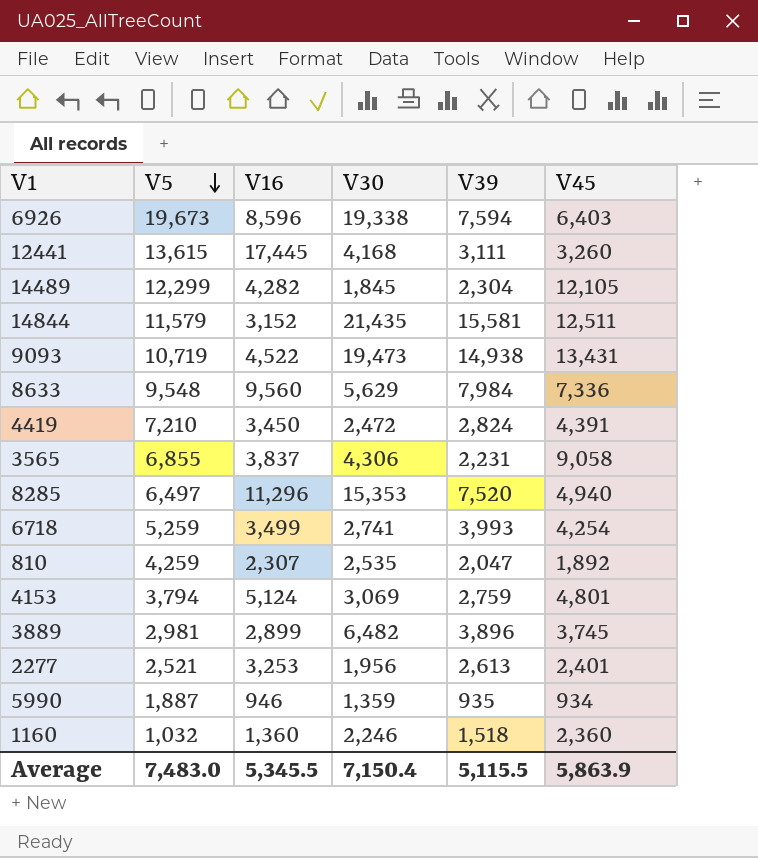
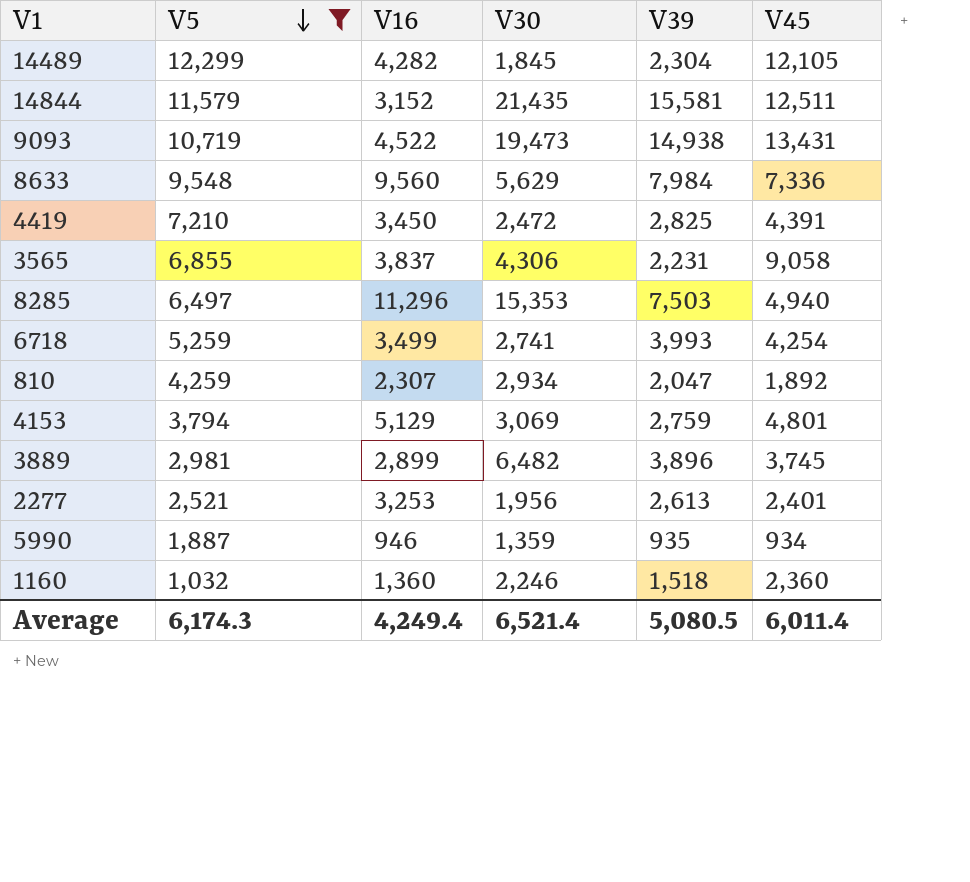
filter: none -> V5 <= 12,299
4419 | V39: 2,824 -> 2,825
8285 | V39: 7,520 -> 7,503
810 | V30: 2,535 -> 2,934
4153 | V16: 5,124 -> 5,129
Average | V5: 7,483.0 -> 6,174.3
Average | V16: 5,345.5 -> 4,249.4
Average | V30: 7,150.4 -> 6,521.4
Average | V39: 5,115.5 -> 5,080.5
Average | V45: 5,863.9 -> 6,011.4

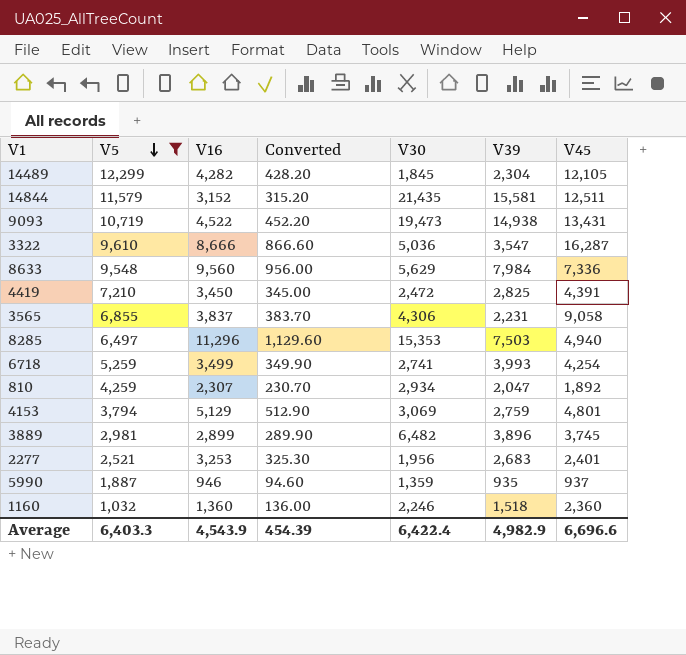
column Converted | formula: none -> [V16] * 0.1
row 3322: none -> 9,610 | 8,666 | 866.60 | 5,036 | 3,547 | 16,287
2277 | V39: 2,613 -> 2,683
5990 | V45: 934 -> 937
Average | V5: 6,174.3 -> 6,403.3
Average | V16: 4,249.4 -> 4,543.9
Average | V30: 6,521.4 -> 6,422.4
Average | V39: 5,080.5 -> 4,982.9
Average | V45: 6,011.4 -> 6,696.6

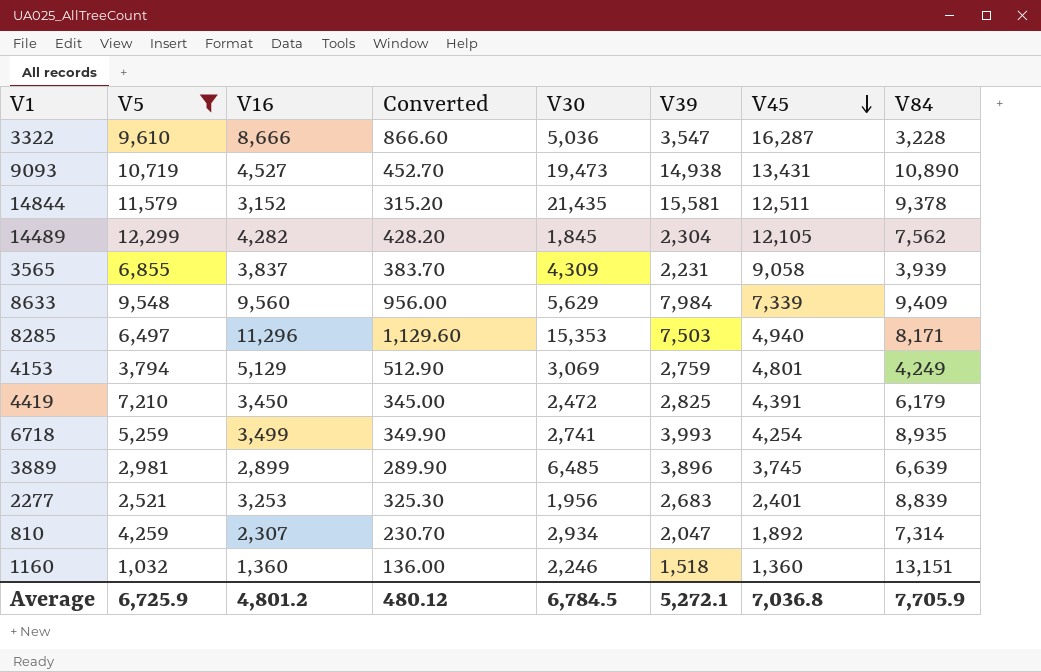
row order: V5 descending -> V45 descending
column V84 | position: none -> 8
row 5990: 1,887 | 946 | 94.60 | 1,359 | 935 | 937 -> none
9093 | V16: 4,522 -> 4,527
9093 | Converted: 452.20 -> 452.70
3565 | V30: 4,306 -> 4,309
8633 | V45: 7,336 -> 7,339
3889 | V30: 6,482 -> 6,485
1160 | V45: 2,360 -> 1,360
Average | V5: 6,403.3 -> 6,725.9
Average | V16: 4,543.9 -> 4,801.2
Average | Converted: 454.39 -> 480.12
Average | V30: 6,422.4 -> 6,784.5
Average | V39: 4,982.9 -> 5,272.1
Average | V45: 6,696.6 -> 7,036.8

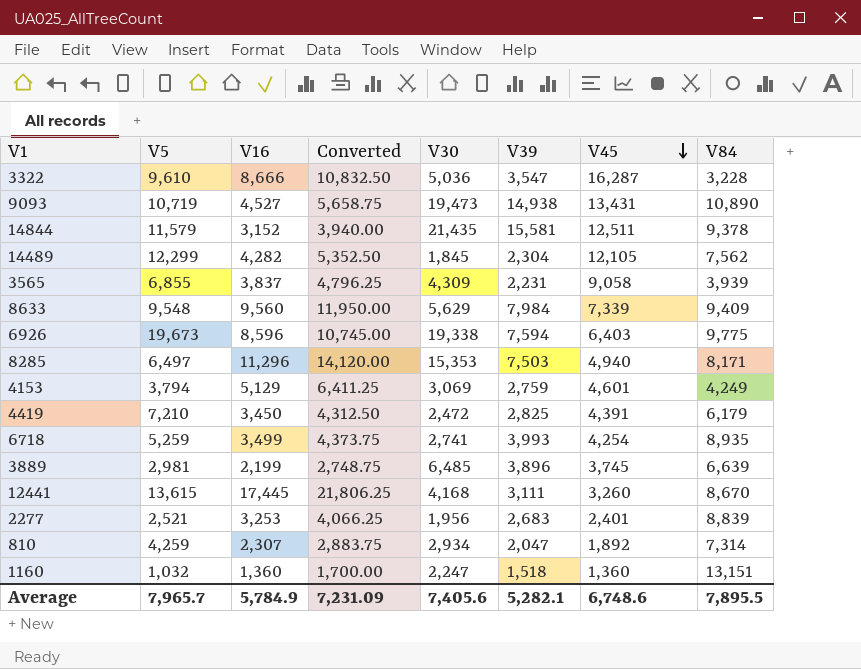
filter: V5 <= 12,299 -> none
column Converted | formula: [V16] * 0.1 -> [V16] * 1.25
4153 | V45: 4,801 -> 4,601
3889 | V16: 2,899 -> 2,199
1160 | V30: 2,246 -> 2,247
Average | V5: 6,725.9 -> 7,965.7
Average | V16: 4,801.2 -> 5,784.9
Average | Converted: 480.12 -> 7,231.09
Average | V30: 6,784.5 -> 7,405.6
Average | V39: 5,272.1 -> 5,282.1
Average | V45: 7,036.8 -> 6,748.6
Average | V84: 7,705.9 -> 7,895.5

